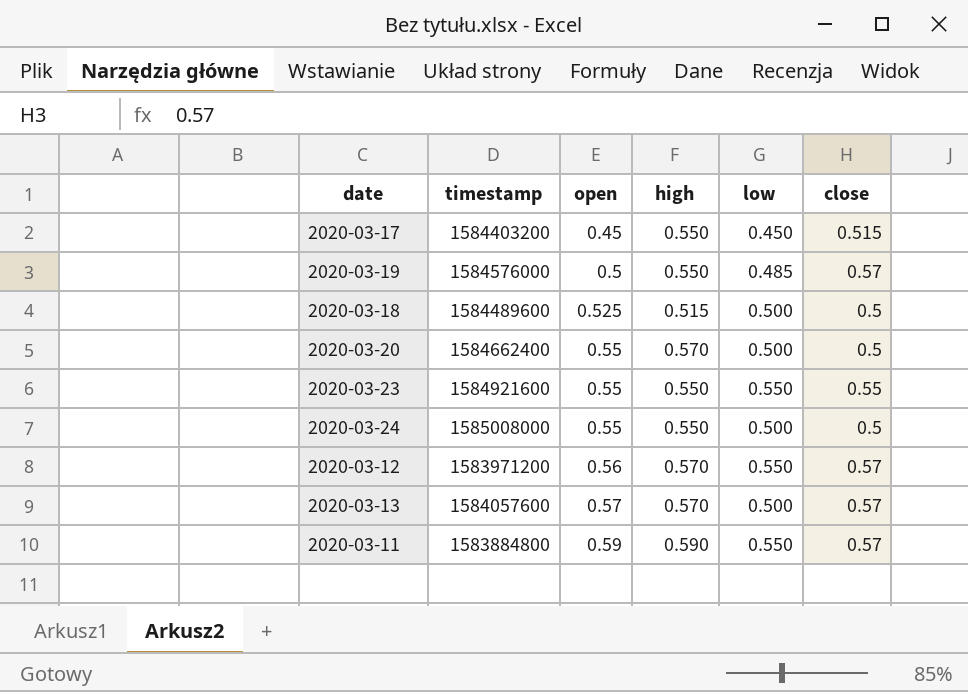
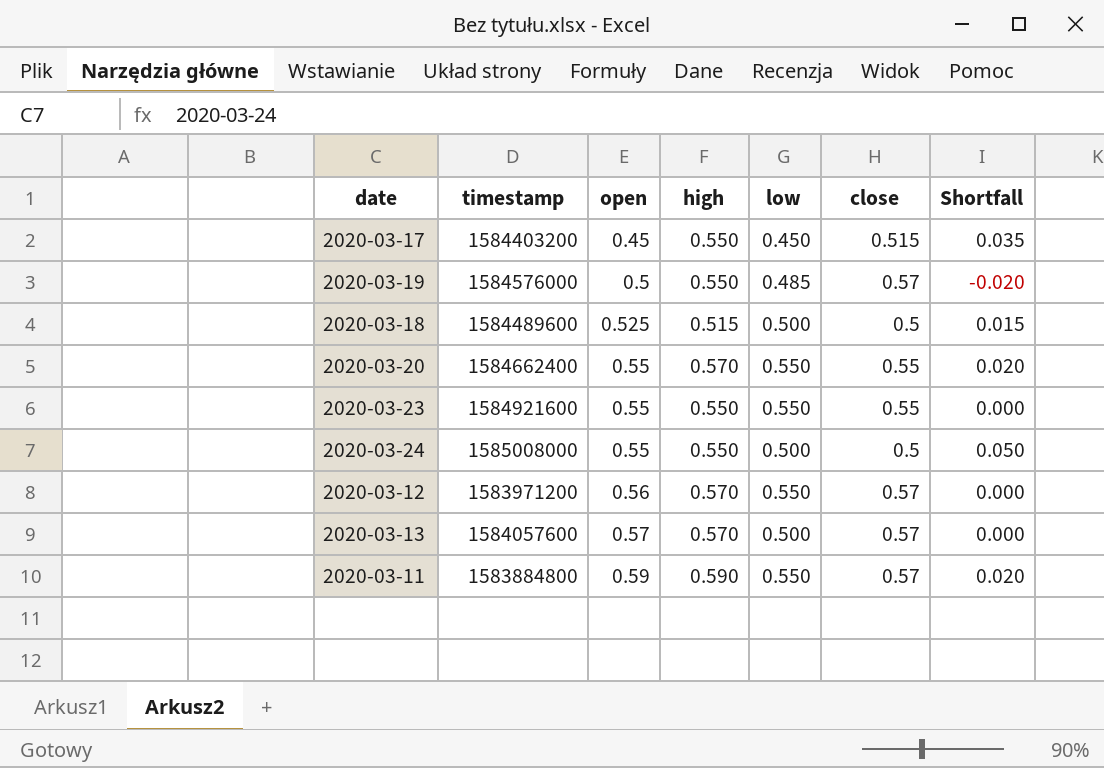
column Shortfall | formula: none -> [high] - [close]
2020-03-20 | low: 0.500 -> 0.550
2020-03-20 | close: 0.5 -> 0.55

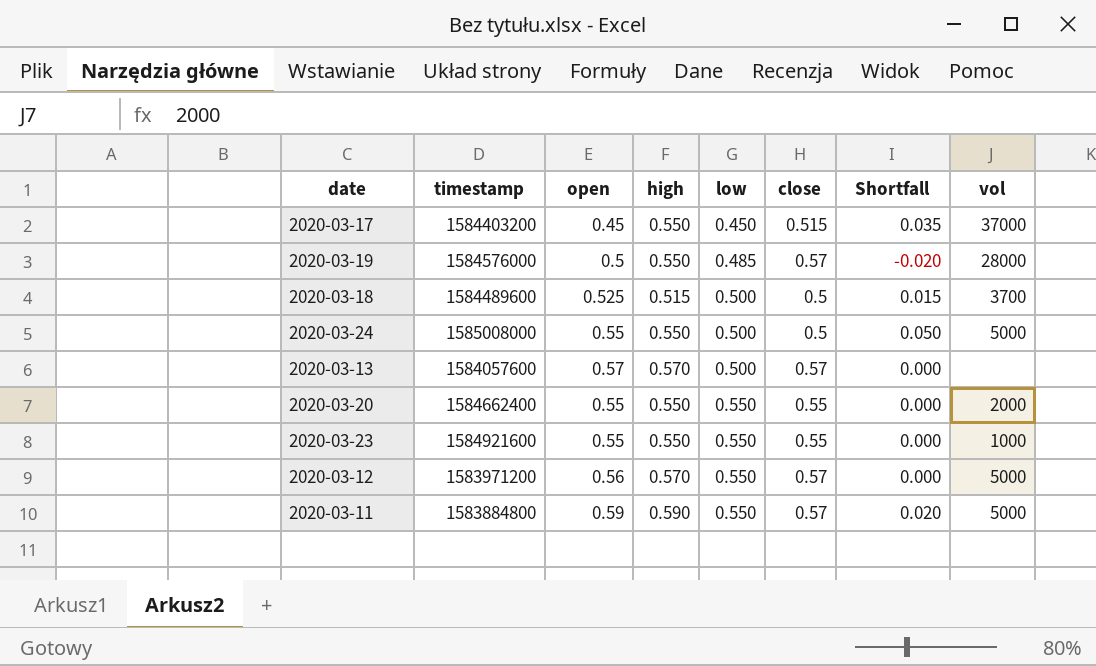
row order: open ascending -> low ascending
column vol | position: none -> 8
2020-03-20 | high: 0.570 -> 0.550
2020-03-20 | Shortfall: 0.020 -> 0.000

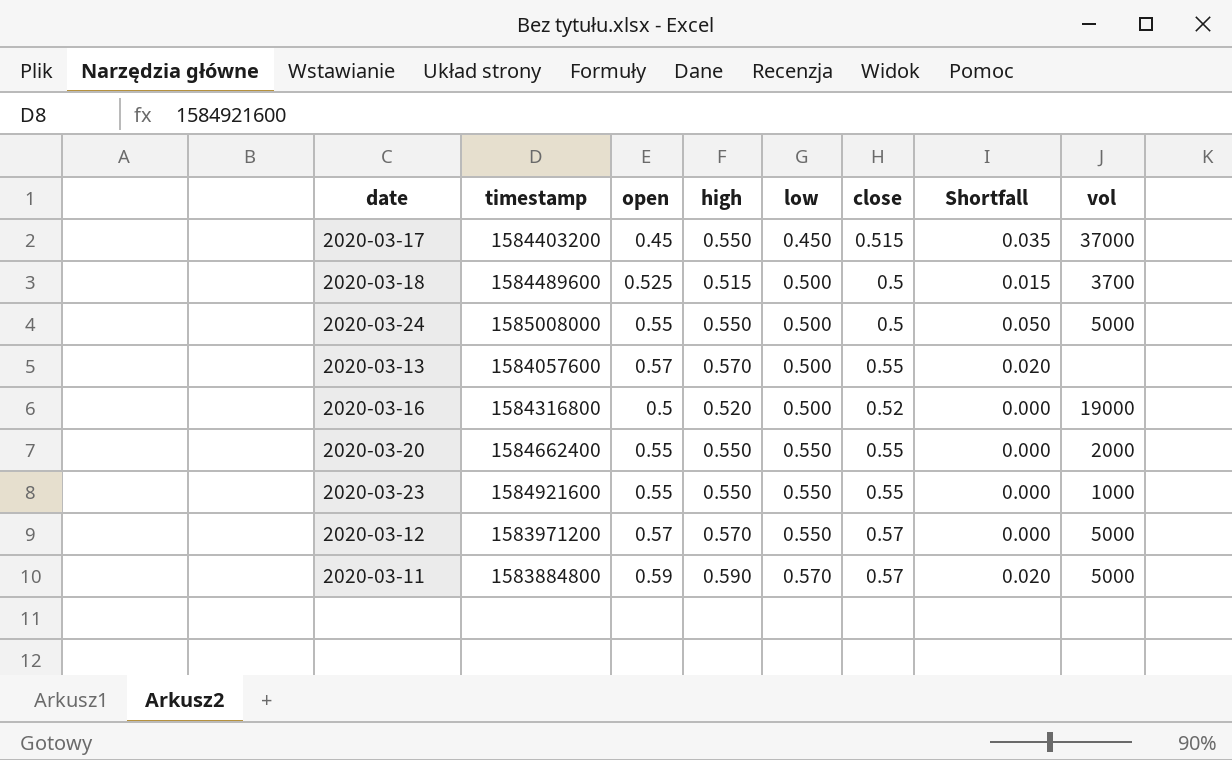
row 2020-03-19: 1584576000 | 0.5 | 0.550 | 0.485 | 0.57 | -0.020 | 28000 -> none
2020-03-13 | close: 0.57 -> 0.55
2020-03-13 | Shortfall: 0.000 -> 0.020
row 2020-03-16: none -> 1584316800 | 0.5 | 0.520 | 0.500 | 0.52 | 0.000 | 19000
2020-03-12 | open: 0.56 -> 0.57
2020-03-11 | low: 0.550 -> 0.570

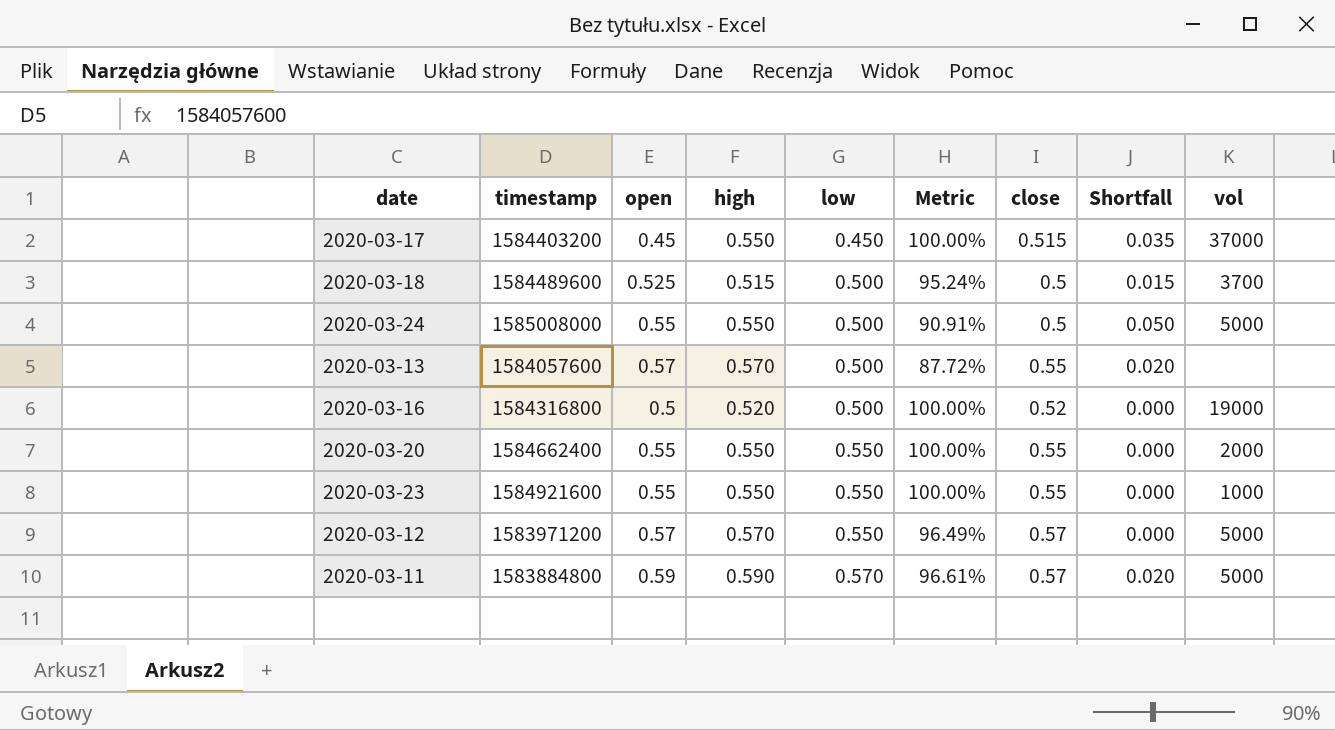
column Metric | formula: none -> [low] / [open]

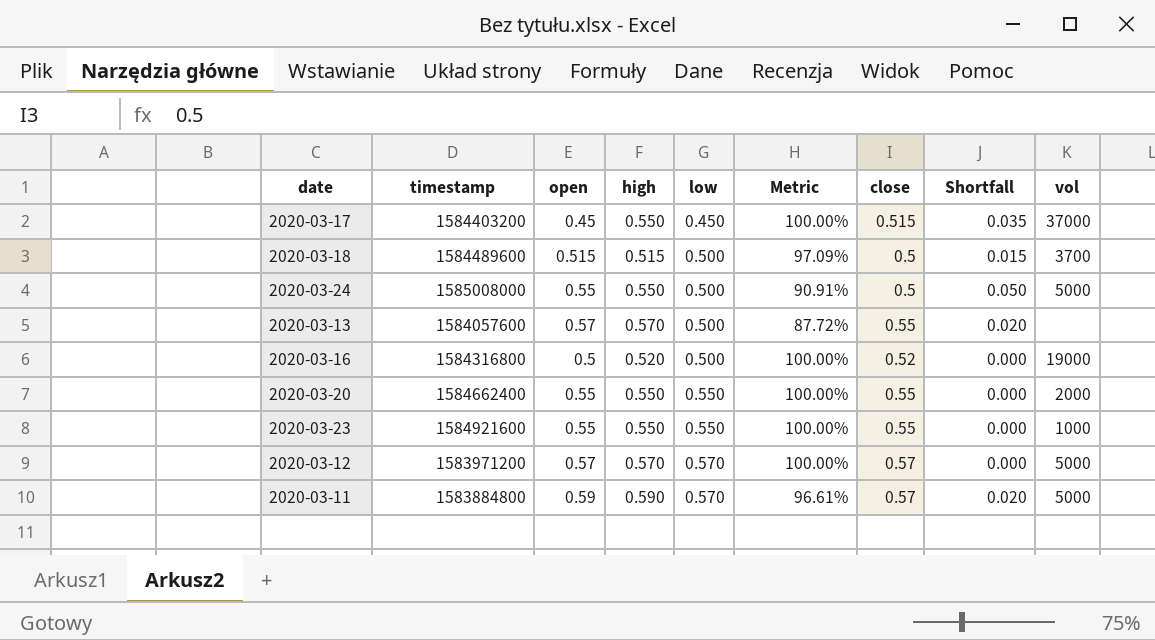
2020-03-18 | open: 0.525 -> 0.515
2020-03-18 | Metric: 95.24% -> 97.09%
2020-03-12 | low: 0.550 -> 0.570
2020-03-12 | Metric: 96.49% -> 100.00%

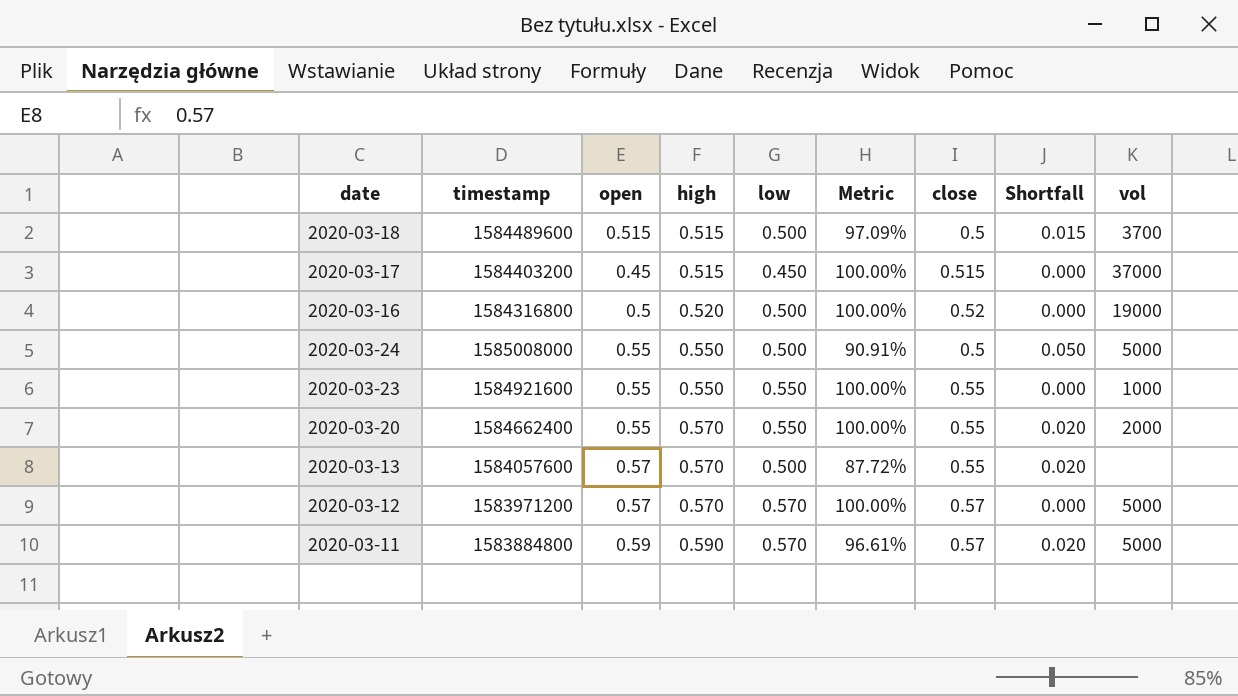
row order: low ascending -> high ascending
2020-03-17 | high: 0.550 -> 0.515
2020-03-17 | Shortfall: 0.035 -> 0.000
2020-03-20 | high: 0.550 -> 0.570
2020-03-20 | Shortfall: 0.000 -> 0.020

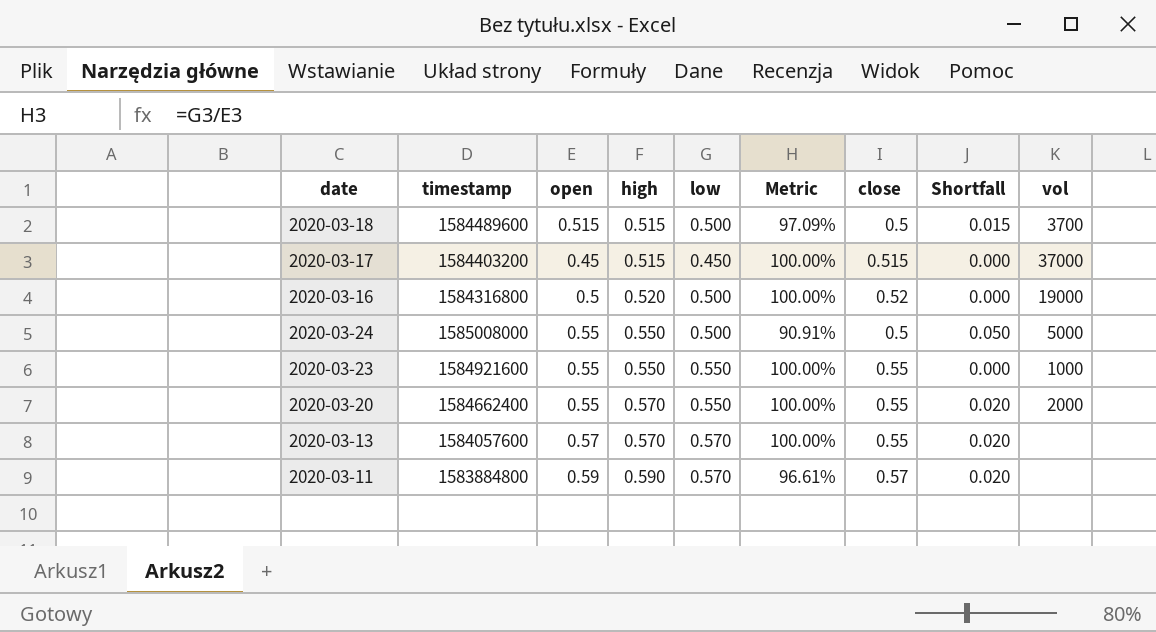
row 2020-03-12: 1583971200 | 0.57 | 0.570 | 0.570 | 100.00% | 0.57 | 0.000 | 5000 -> none
2020-03-13 | low: 0.500 -> 0.570
2020-03-13 | Metric: 87.72% -> 100.00%
2020-03-11 | vol: 5000 -> none

